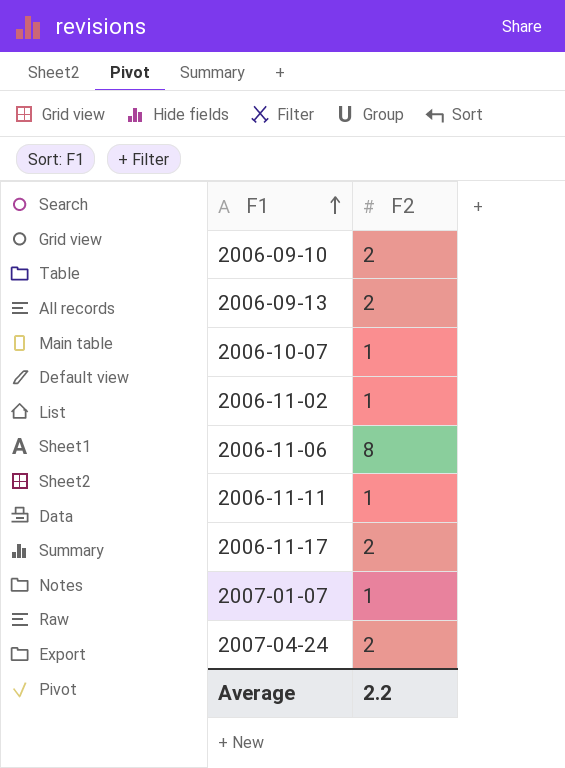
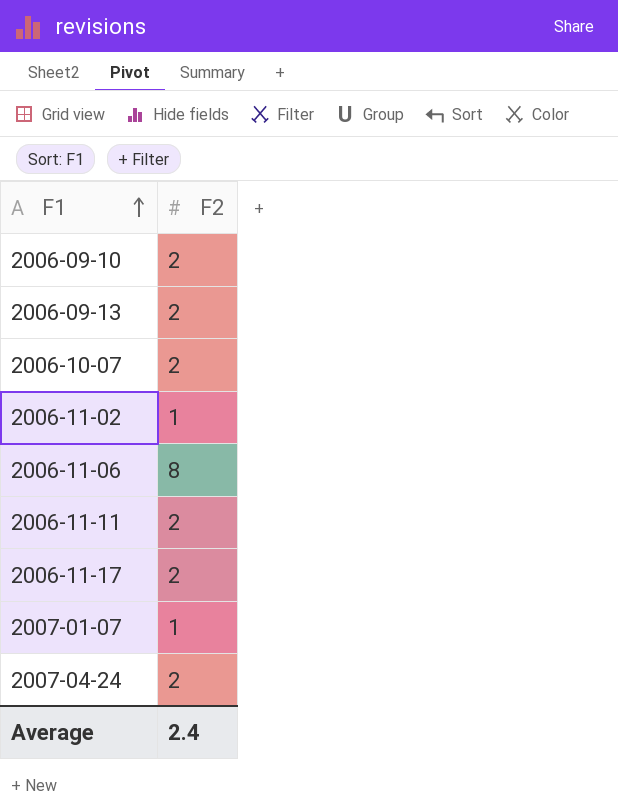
2006-10-07 | F2: 1 -> 2
2006-11-11 | F2: 1 -> 2
Average | F2: 2.2 -> 2.4

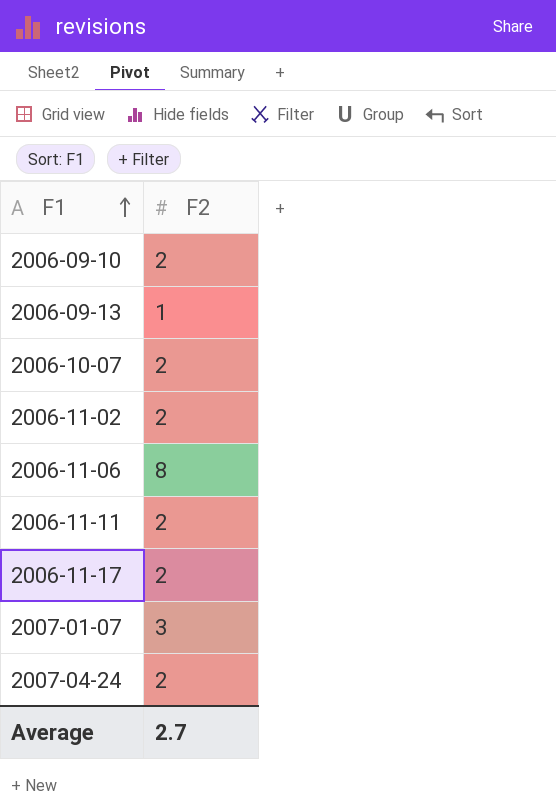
2006-09-13 | F2: 2 -> 1
2006-11-02 | F2: 1 -> 2
2007-01-07 | F2: 1 -> 3
Average | F2: 2.4 -> 2.7

